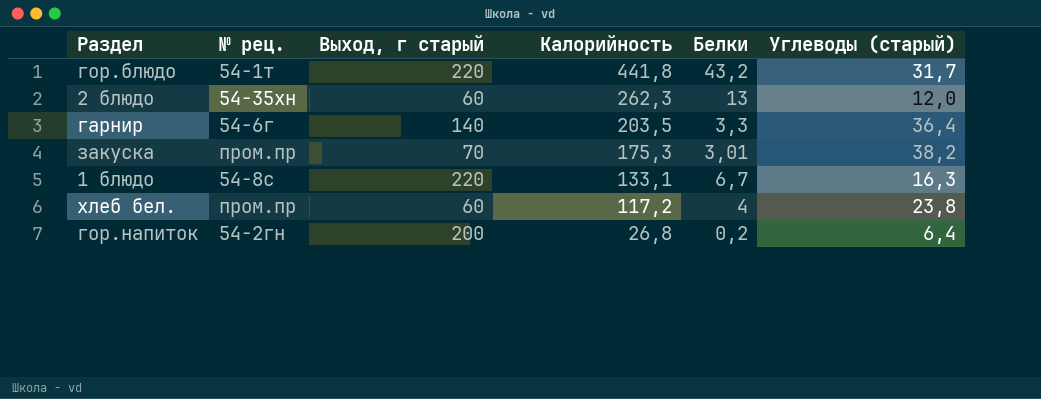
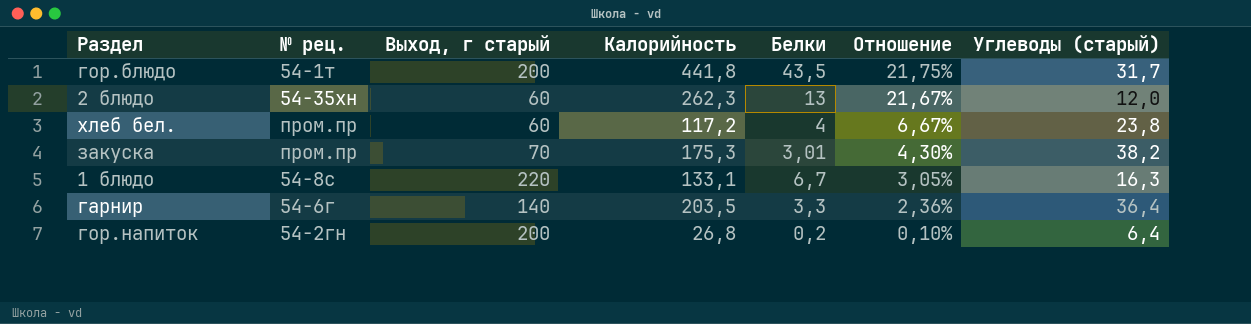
row order: Калорийность descending -> Отношение descending
column Отношение | formula: none -> [Белки] / [Выход, г старый]
гор.блюдо | Выход, г старый: 220 -> 200
гор.блюдо | Белки: 43,2 -> 43,5

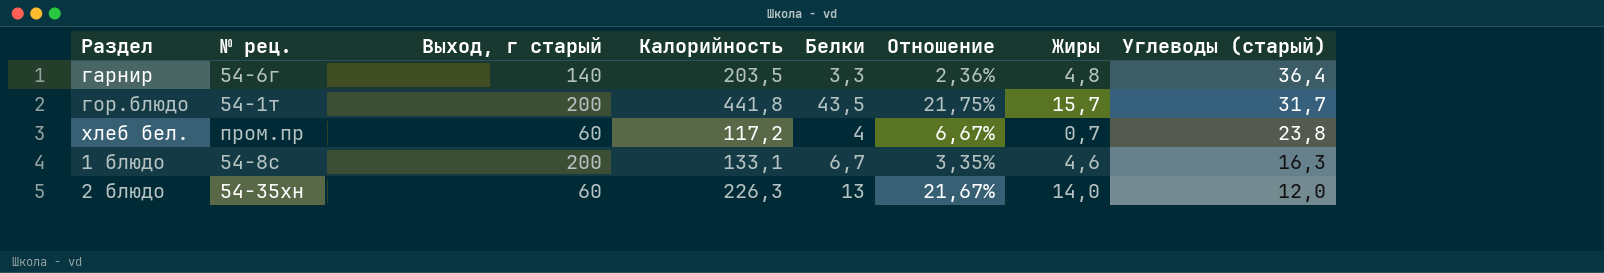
row order: Отношение descending -> Углеводы (старый) descending
column Жиры | position: none -> 7
row закуска: пром.пр | 70 | 175,3 | 3,01 | 4,30% | 38,2 -> none
row гор.напиток: 54-2гн | 200 | 26,8 | 0,2 | 0,10% | 6,4 -> none
1 блюдо | Выход, г старый: 220 -> 200
1 блюдо | Отношение: 3,05% -> 3,35%
2 блюдо | Калорийность: 262,3 -> 226,3

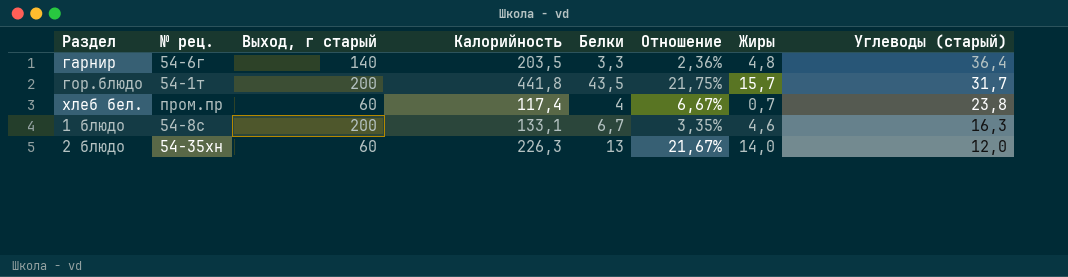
хлеб бел. | Калорийность: 117,2 -> 117,4

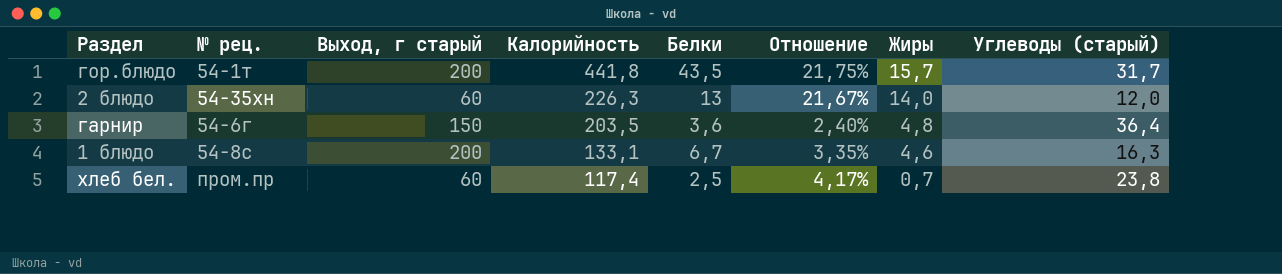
row order: Углеводы (старый) descending -> Калорийность descending
гарнир | Выход, г старый: 140 -> 150
гарнир | Белки: 3,3 -> 3,6
гарнир | Отношение: 2,36% -> 2,40%
хлеб бел. | Белки: 4 -> 2,5
хлеб бел. | Отношение: 6,67% -> 4,17%

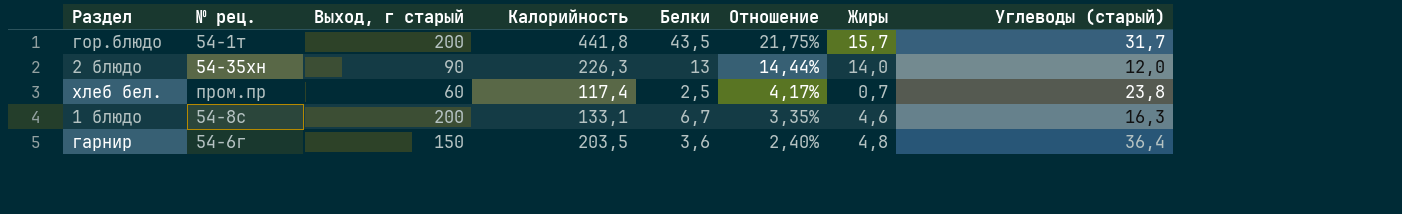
row order: Калорийность descending -> Отношение descending
2 блюдо | Выход, г старый: 60 -> 90
2 блюдо | Отношение: 21,67% -> 14,44%

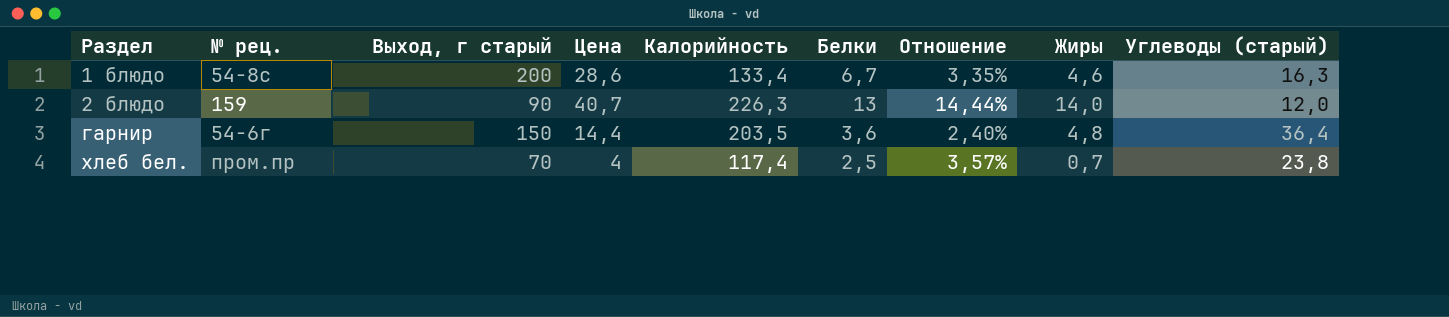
row order: Отношение descending -> Раздел ascending
column Цена | position: none -> 4
row гор.блюдо: 54-1т | 200 | 441,8 | 43,5 | 21,75% | 15,7 | 31,7 -> none
1 блюдо | Калорийность: 133,1 -> 133,4
2 блюдо | № рец.: 54-35хн -> 159
хлеб бел. | Выход, г старый: 60 -> 70
хлеб бел. | Отношение: 4,17% -> 3,57%

